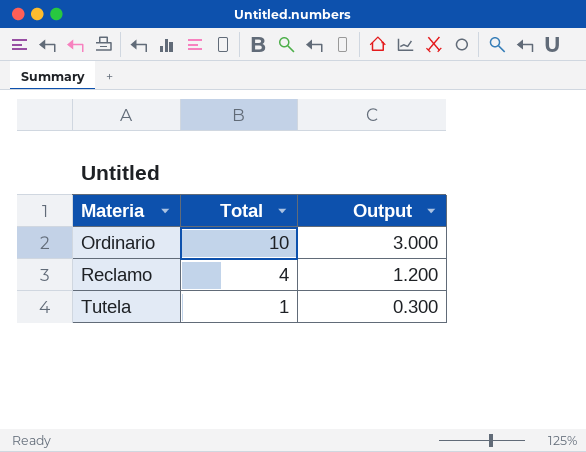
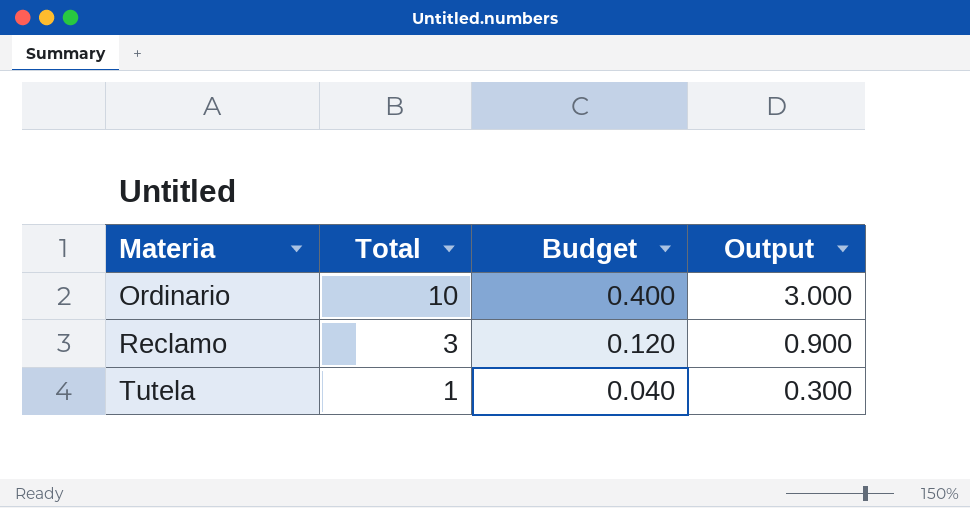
column Budget | formula: none -> [Total] * 0.04
Reclamo | Total: 4 -> 3
Reclamo | Output: 1.200 -> 0.900

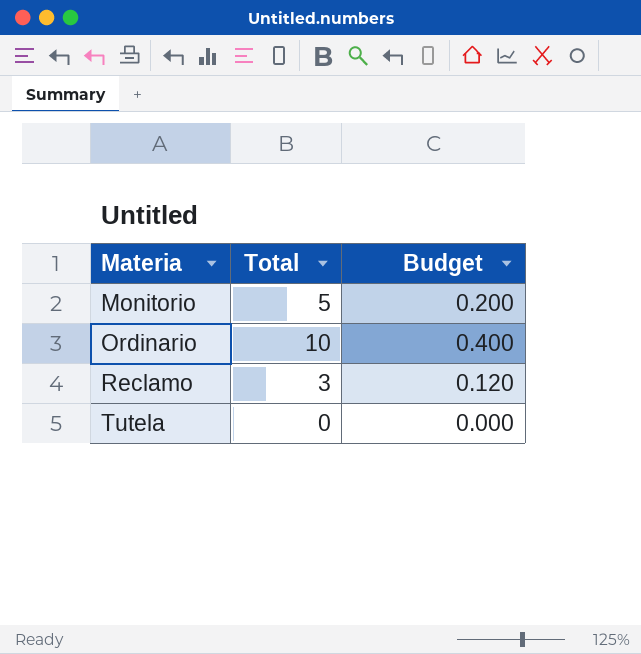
column Output | formula: [Total] * 0.3 -> none
row Monitorio: none -> 5 | 0.200
Tutela | Total: 1 -> 0
Tutela | Budget: 0.040 -> 0.000

